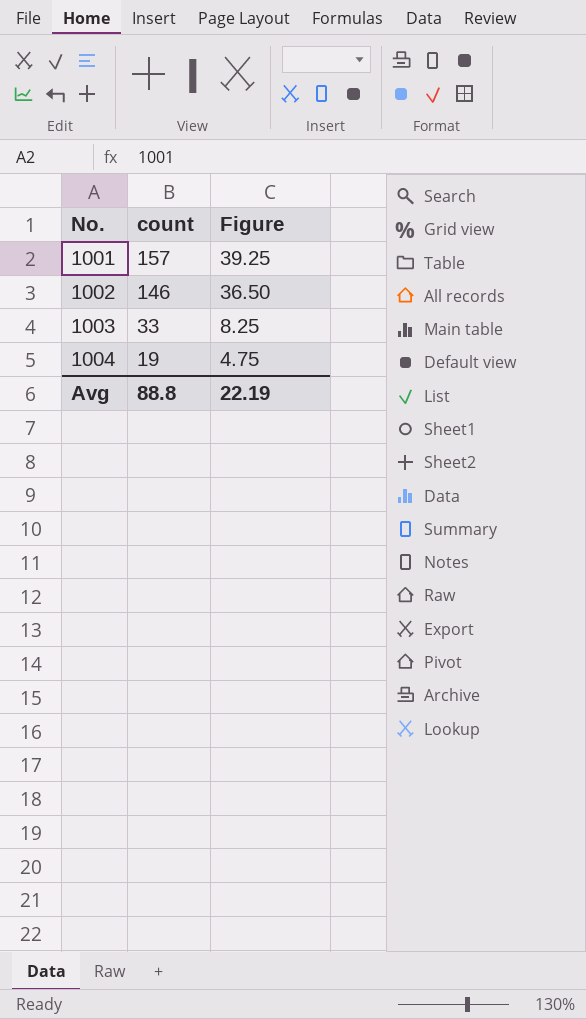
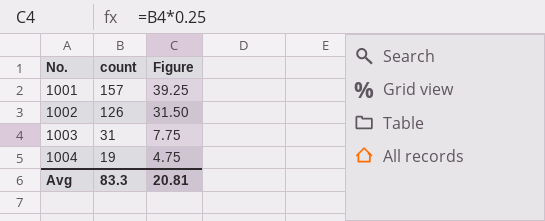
1002 | count: 146 -> 126
1002 | Figure: 36.50 -> 31.50
1003 | count: 33 -> 31
1003 | Figure: 8.25 -> 7.75
Avg | count: 88.8 -> 83.3
Avg | Figure: 22.19 -> 20.81

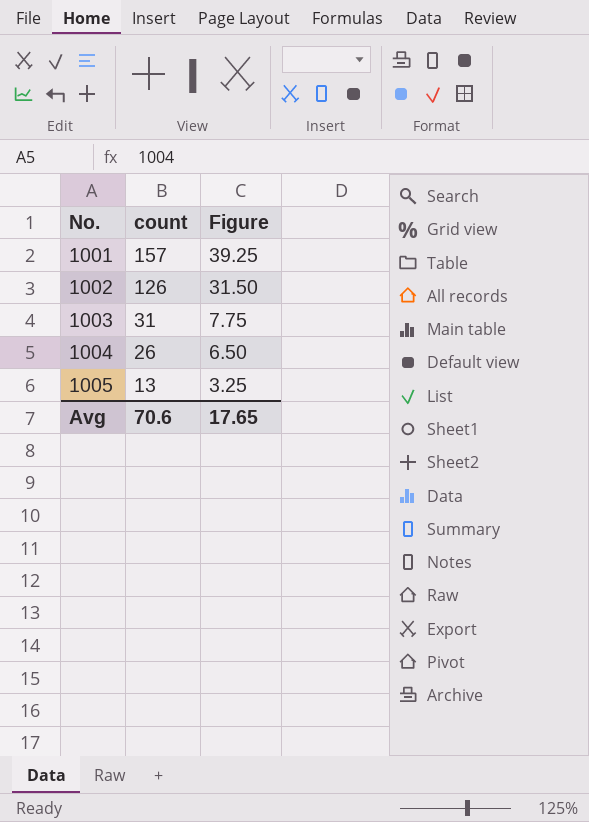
1004 | count: 19 -> 26
1004 | Figure: 4.75 -> 6.50
row 1005: none -> 13 | 3.25
Avg | count: 83.3 -> 70.6
Avg | Figure: 20.81 -> 17.65

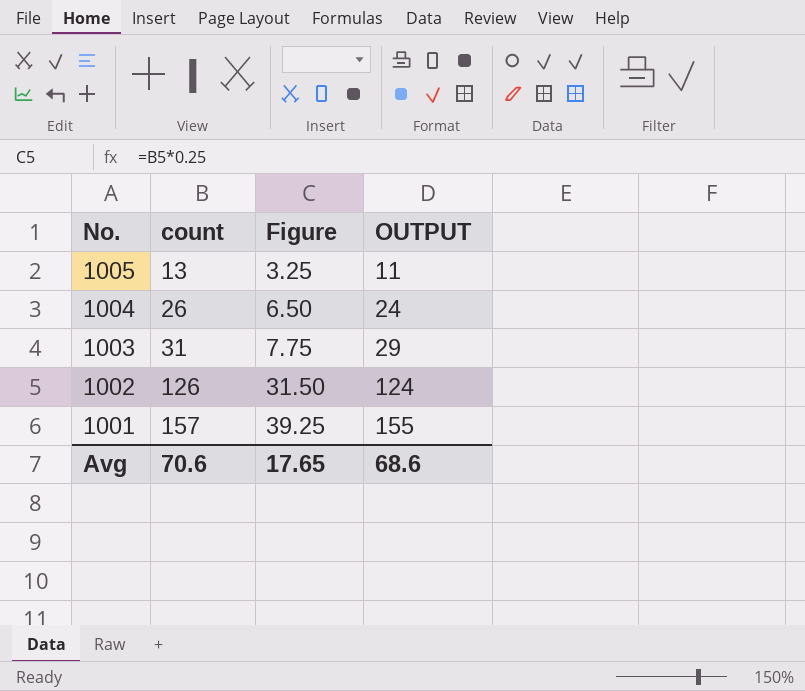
row order: No. ascending -> No. descending
column OUTPUT | formula: none -> [count] - 2

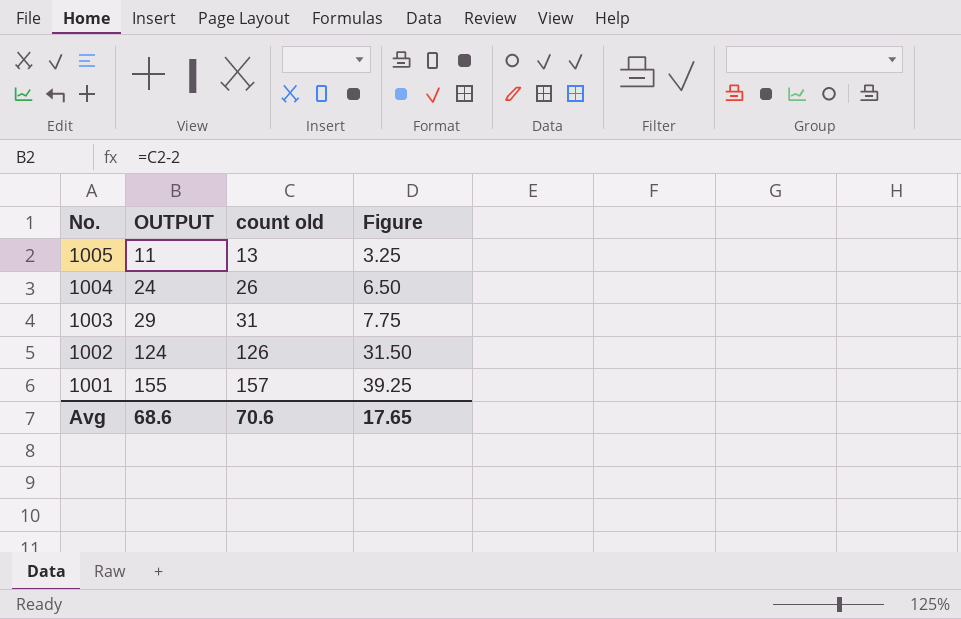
column OUTPUT | position: 4 -> 2
column name: count -> count old

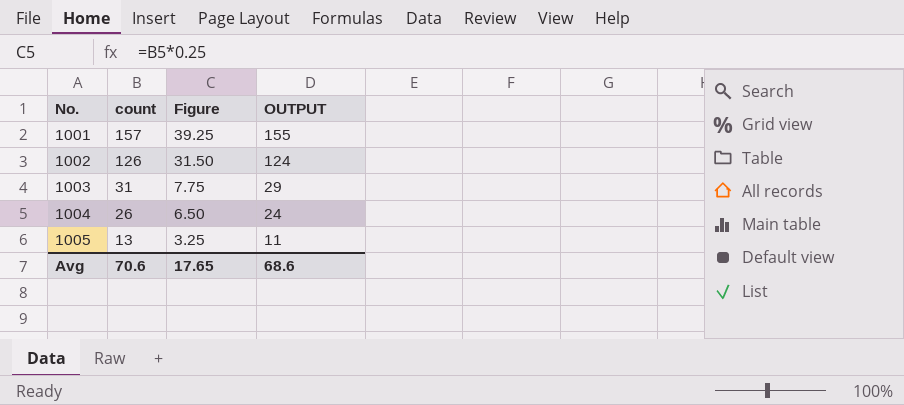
row order: No. descending -> No. ascending
column name: count old -> count
column OUTPUT | position: 2 -> 4

